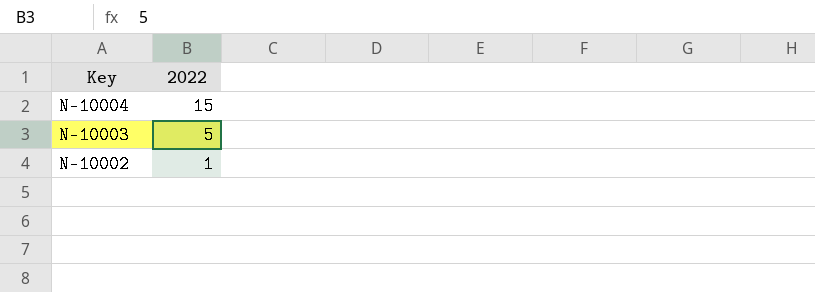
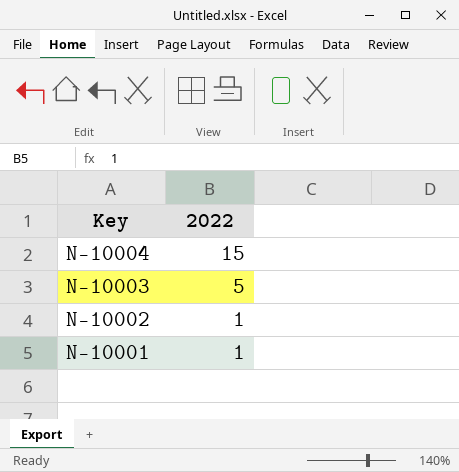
row N-10001: none -> 1

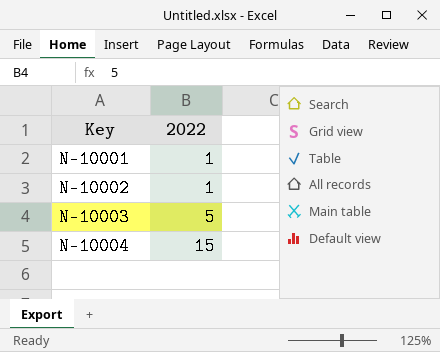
row order: Key descending -> Key ascending

